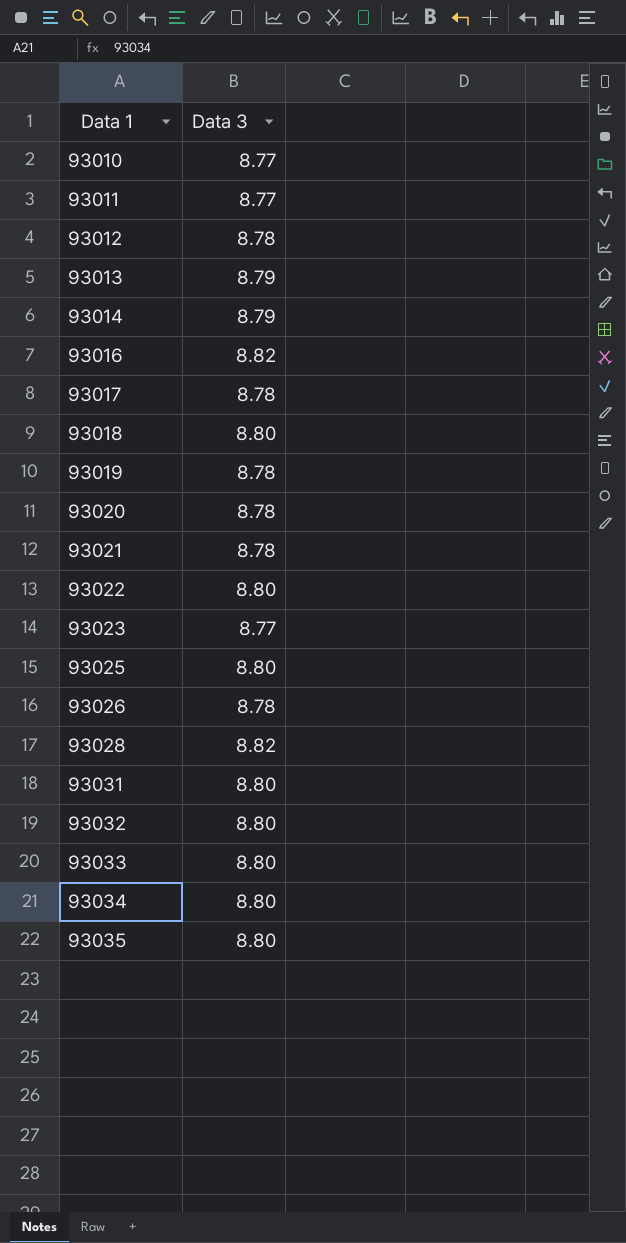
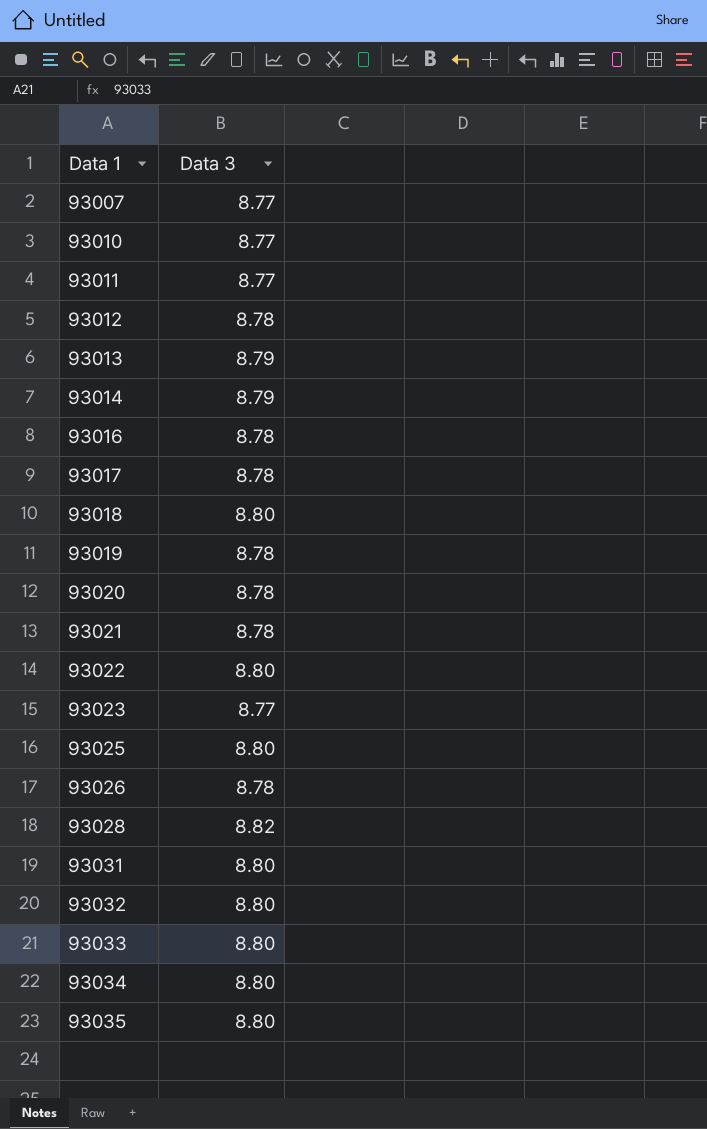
row 93007: none -> 8.77
93016 | Data 3: 8.82 -> 8.78

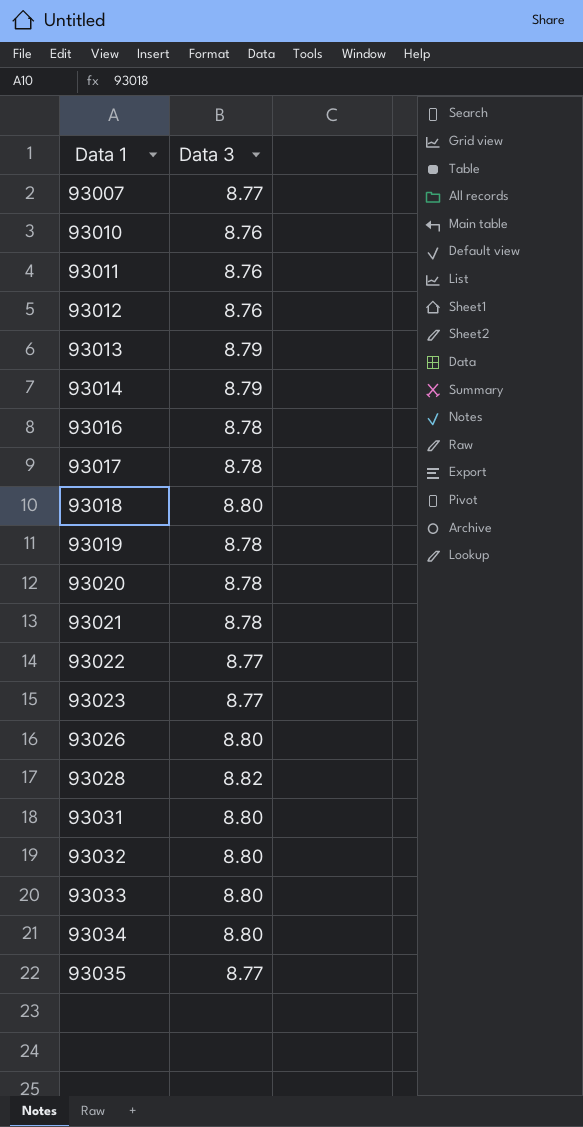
row 93025: 8.80 -> none
93010 | Data 3: 8.77 -> 8.76
93011 | Data 3: 8.77 -> 8.76
93012 | Data 3: 8.78 -> 8.76
93022 | Data 3: 8.80 -> 8.77
93026 | Data 3: 8.78 -> 8.80
93035 | Data 3: 8.80 -> 8.77

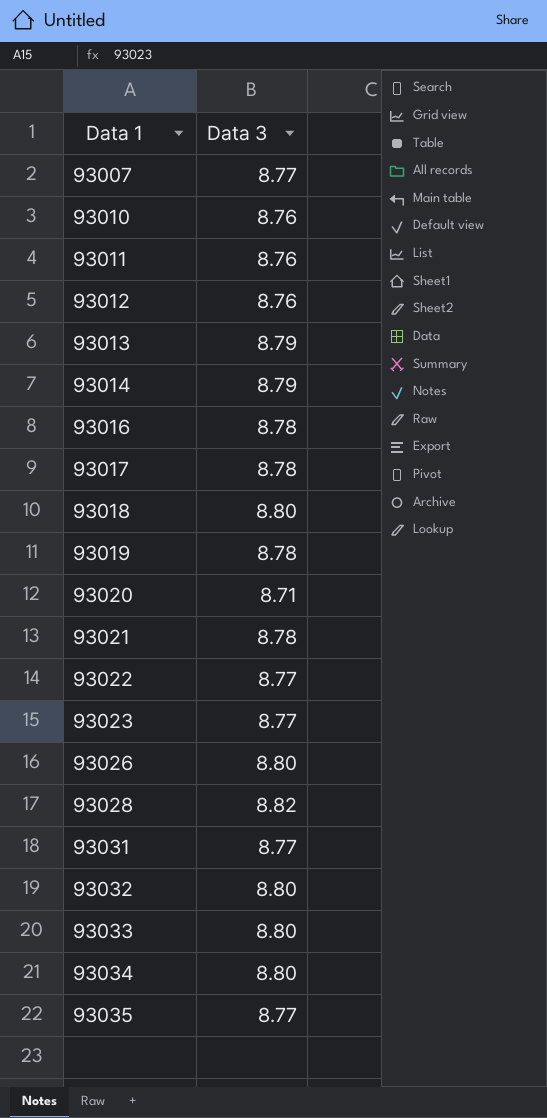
93020 | Data 3: 8.78 -> 8.71
93031 | Data 3: 8.80 -> 8.77

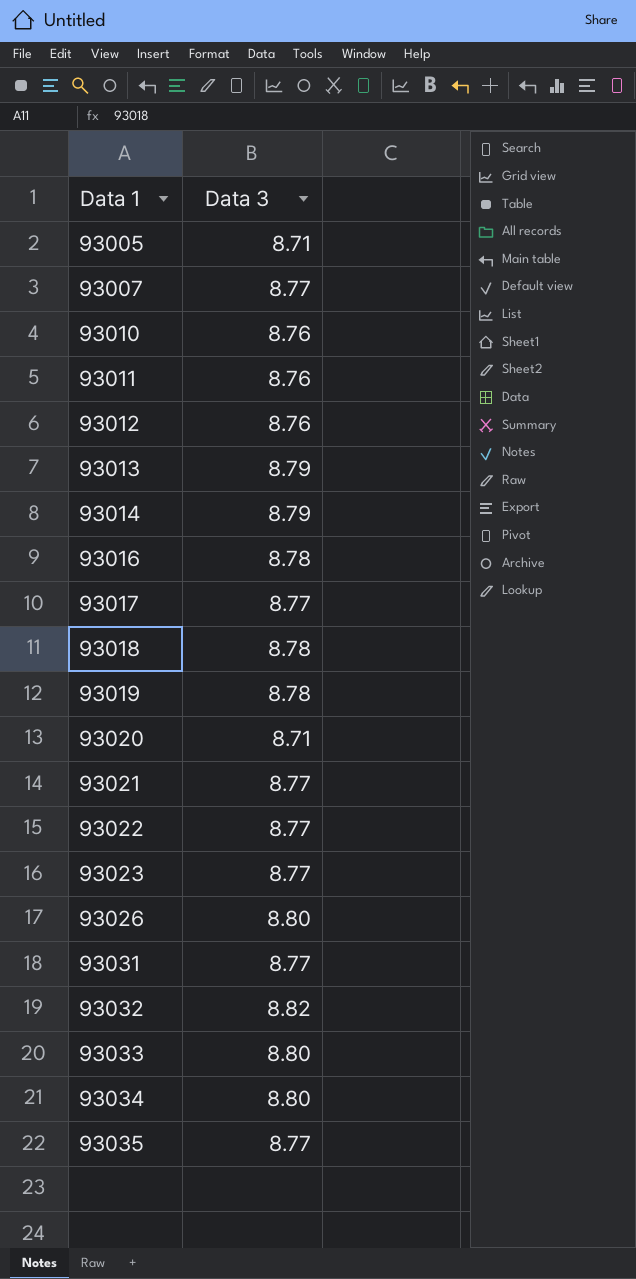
row 93028: 8.82 -> none
row 93005: none -> 8.71
93017 | Data 3: 8.78 -> 8.77
93018 | Data 3: 8.80 -> 8.78
93021 | Data 3: 8.78 -> 8.77
93032 | Data 3: 8.80 -> 8.82

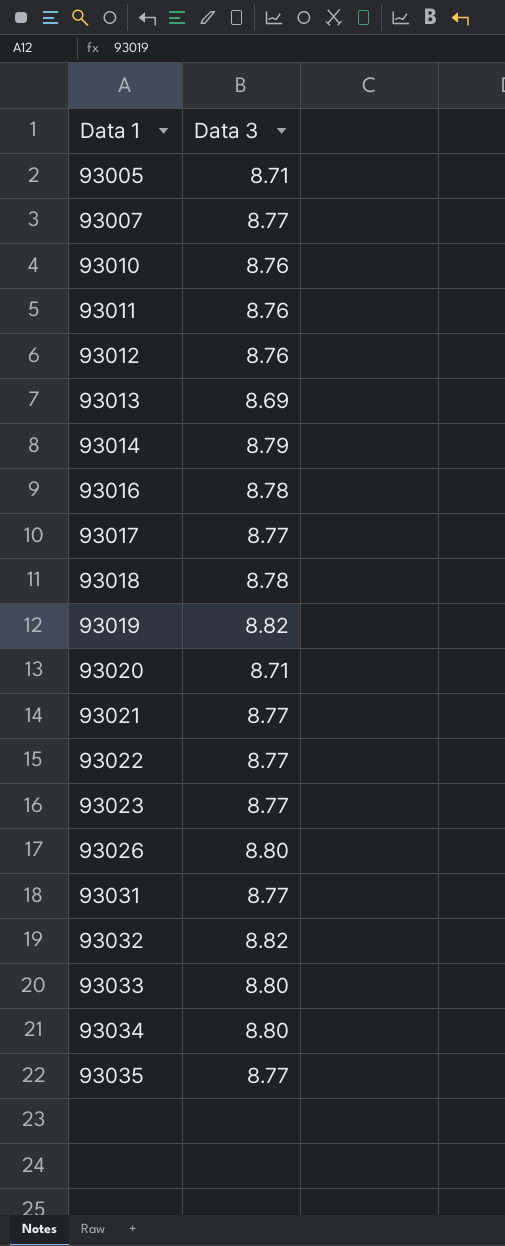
93013 | Data 3: 8.79 -> 8.69
93019 | Data 3: 8.78 -> 8.82

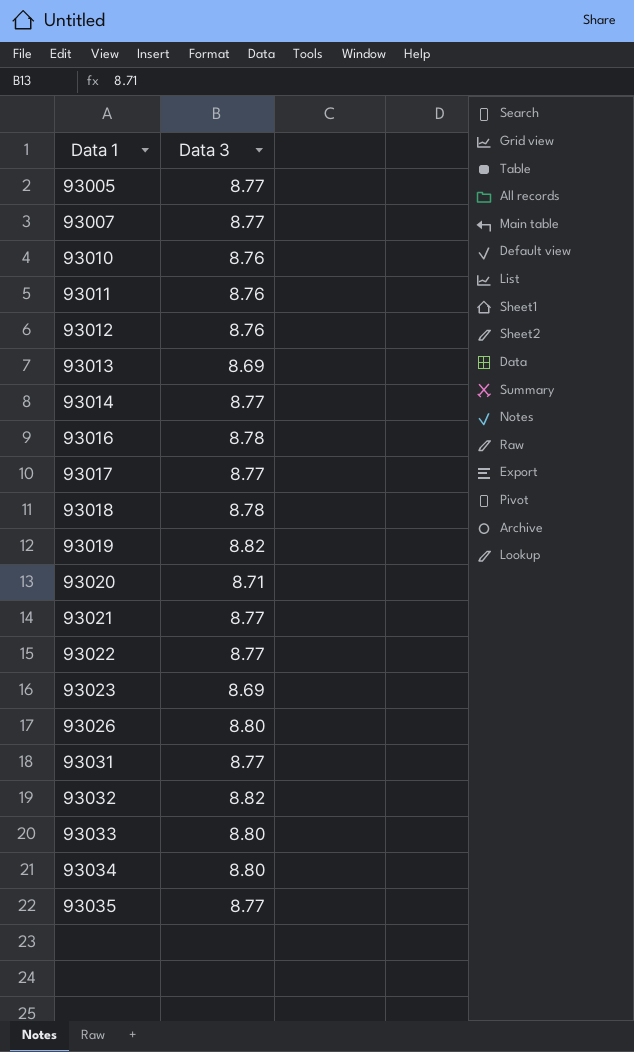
93005 | Data 3: 8.71 -> 8.77
93014 | Data 3: 8.79 -> 8.77
93023 | Data 3: 8.77 -> 8.69

